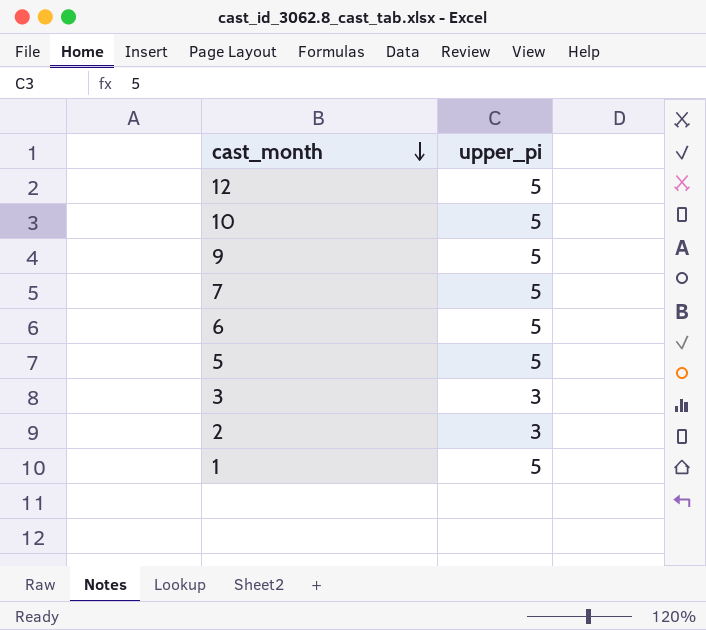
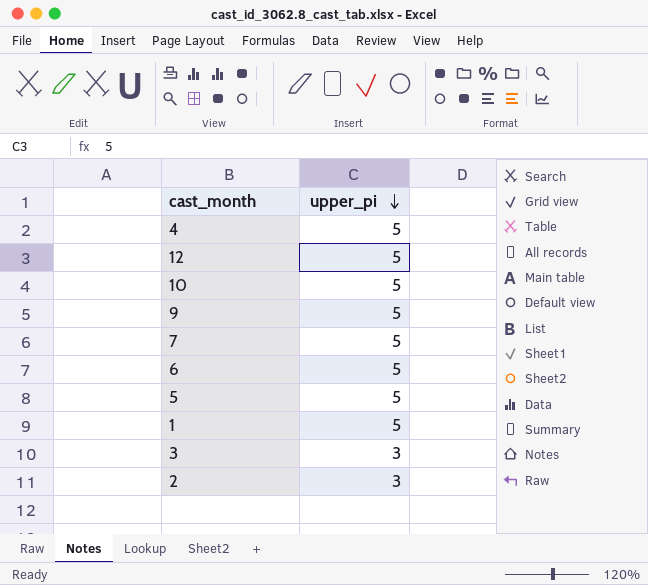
row order: cast_month descending -> upper_pi descending
row 4: none -> 5

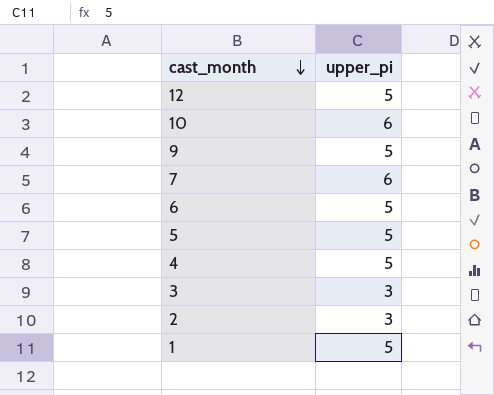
row order: upper_pi descending -> cast_month descending
10 | upper_pi: 5 -> 6
7 | upper_pi: 5 -> 6

